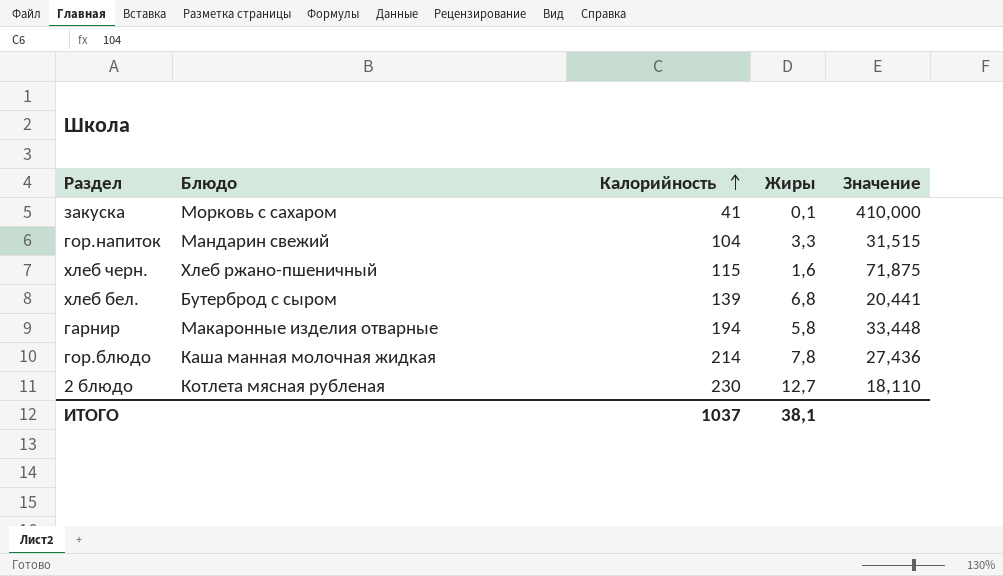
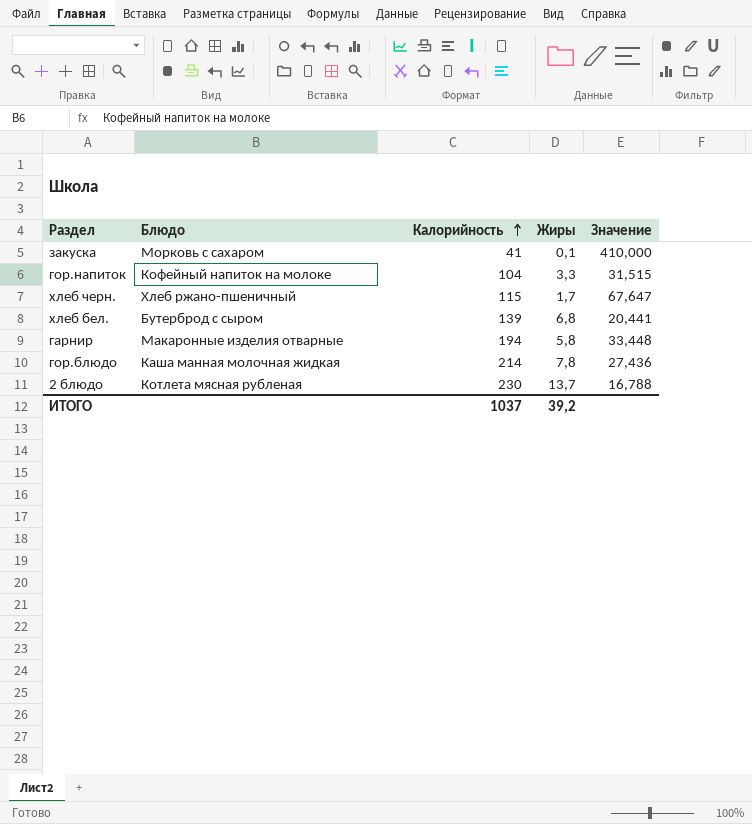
гор.напиток | Блюдо: Мандарин свежий -> Кофейный напиток на молоке
хлеб черн. | Жиры: 1,6 -> 1,7
хлеб черн. | Значение: 71,875 -> 67,647
2 блюдо | Жиры: 12,7 -> 13,7
2 блюдо | Значение: 18,110 -> 16,788
ИТОГО | Жиры: 38,1 -> 39,2

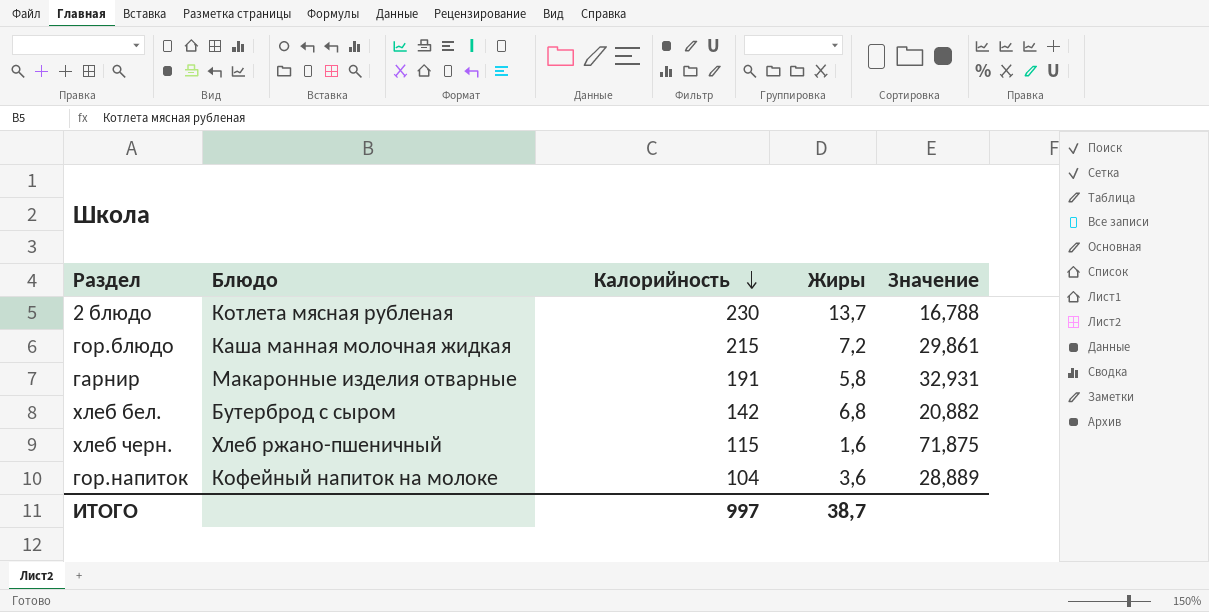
row order: Калорийность ascending -> Калорийность descending
row закуска: Морковь с сахаром | 41 | 0,1 | 410,000 -> none
гор.блюдо | Калорийность: 214 -> 215
гор.блюдо | Жиры: 7,8 -> 7,2
гор.блюдо | Значение: 27,436 -> 29,861
гарнир | Калорийность: 194 -> 191
гарнир | Значение: 33,448 -> 32,931
хлеб бел. | Калорийность: 139 -> 142
хлеб бел. | Значение: 20,441 -> 20,882
хлеб черн. | Жиры: 1,7 -> 1,6
хлеб черн. | Значение: 67,647 -> 71,875
гор.напиток | Жиры: 3,3 -> 3,6
гор.напиток | Значение: 31,515 -> 28,889
ИТОГО | Калорийность: 1037 -> 997
ИТОГО | Жиры: 39,2 -> 38,7

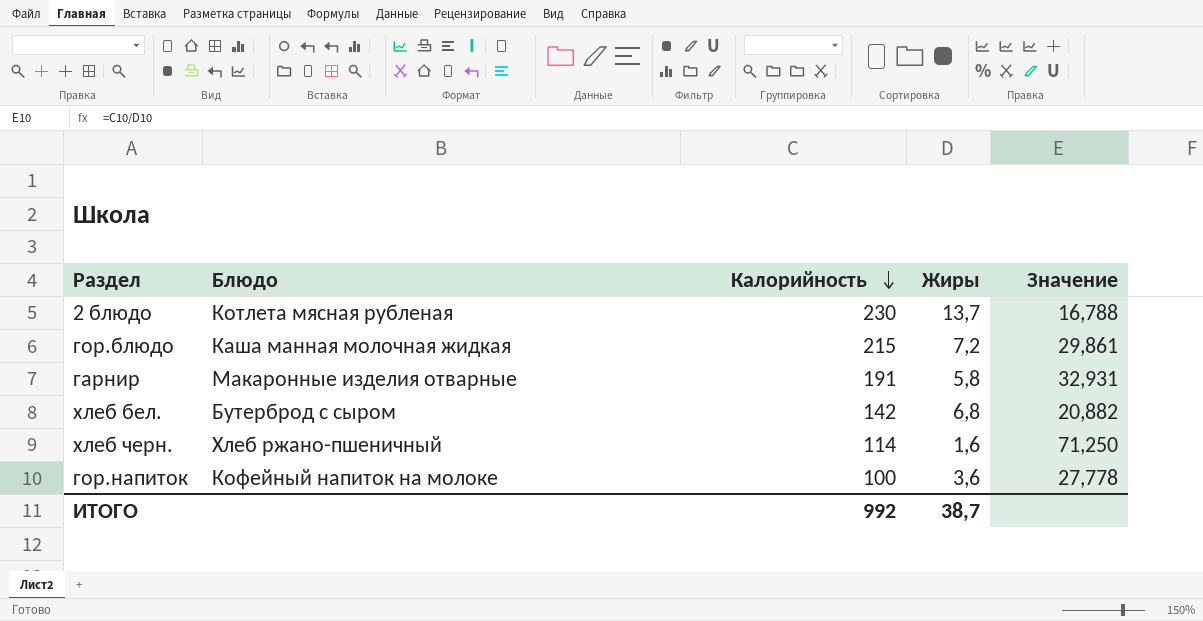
хлеб черн. | Калорийность: 115 -> 114
хлеб черн. | Значение: 71,875 -> 71,250
гор.напиток | Калорийность: 104 -> 100
гор.напиток | Значение: 28,889 -> 27,778
ИТОГО | Калорийность: 997 -> 992

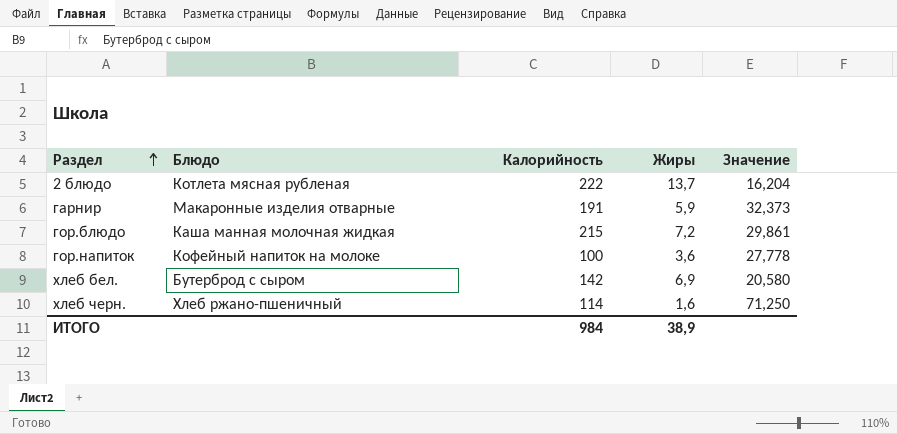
row order: Калорийность descending -> Раздел ascending
2 блюдо | Калорийность: 230 -> 222
2 блюдо | Значение: 16,788 -> 16,204
гарнир | Жиры: 5,8 -> 5,9
гарнир | Значение: 32,931 -> 32,373
хлеб бел. | Жиры: 6,8 -> 6,9
хлеб бел. | Значение: 20,882 -> 20,580
ИТОГО | Калорийность: 992 -> 984
ИТОГО | Жиры: 38,7 -> 38,9

